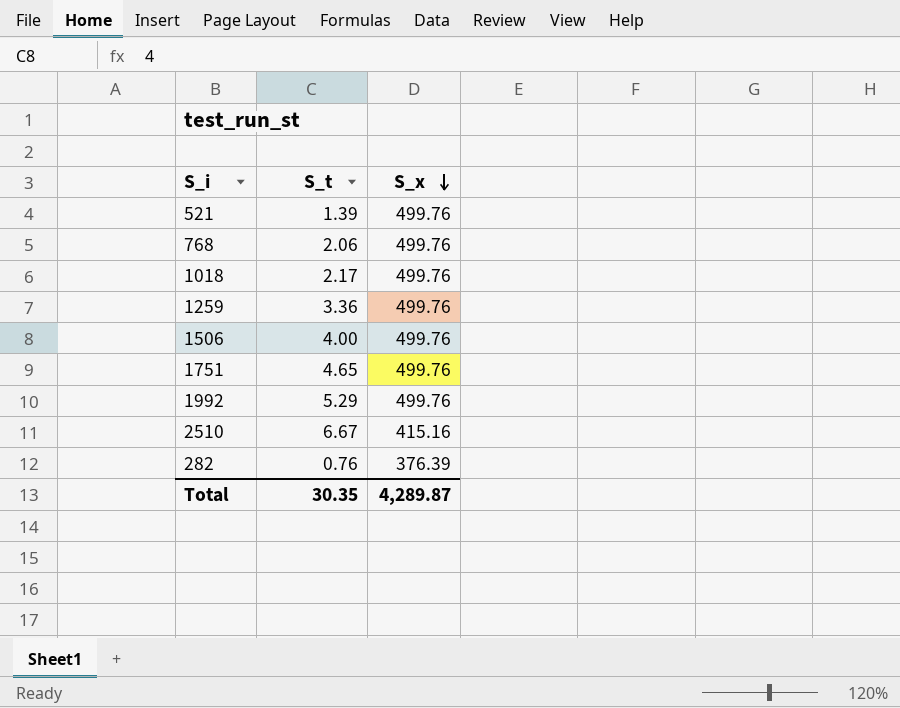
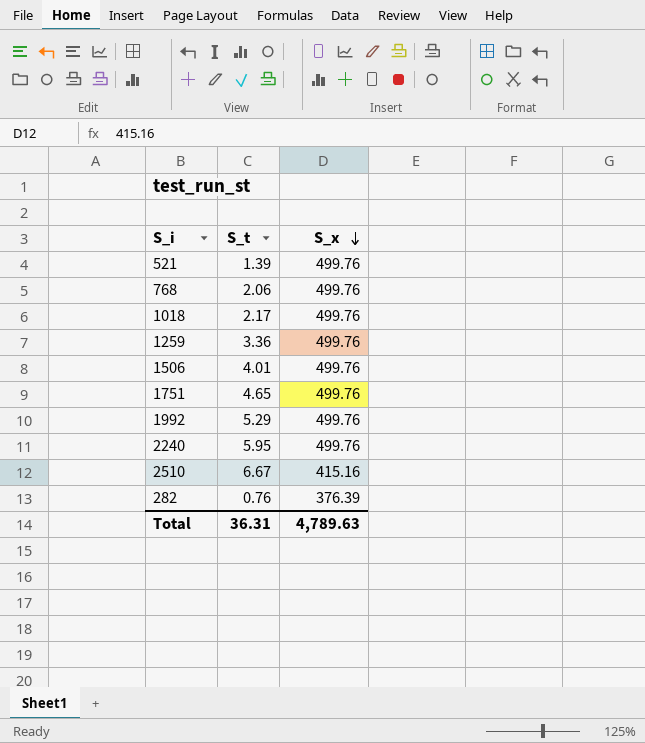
1506 | S_t: 4.00 -> 4.01
row 2240: none -> 5.95 | 499.76
Total | S_t: 30.35 -> 36.31
Total | S_x: 4,289.87 -> 4,789.63

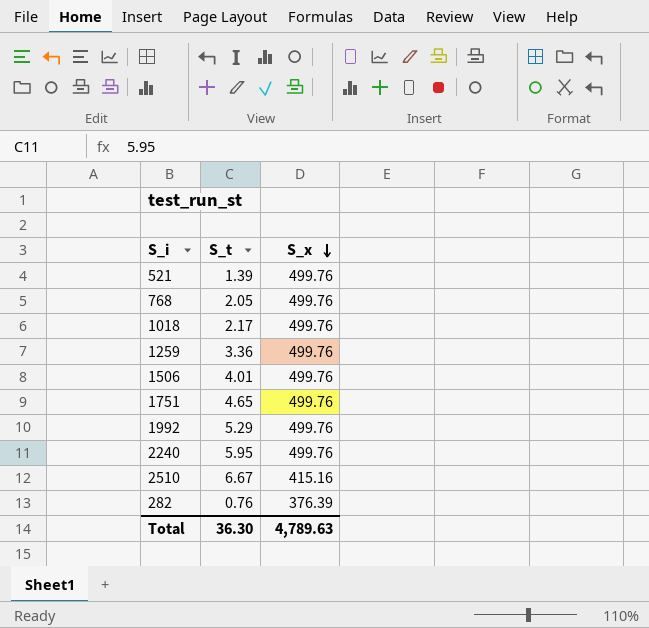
768 | S_t: 2.06 -> 2.05
Total | S_t: 36.31 -> 36.30

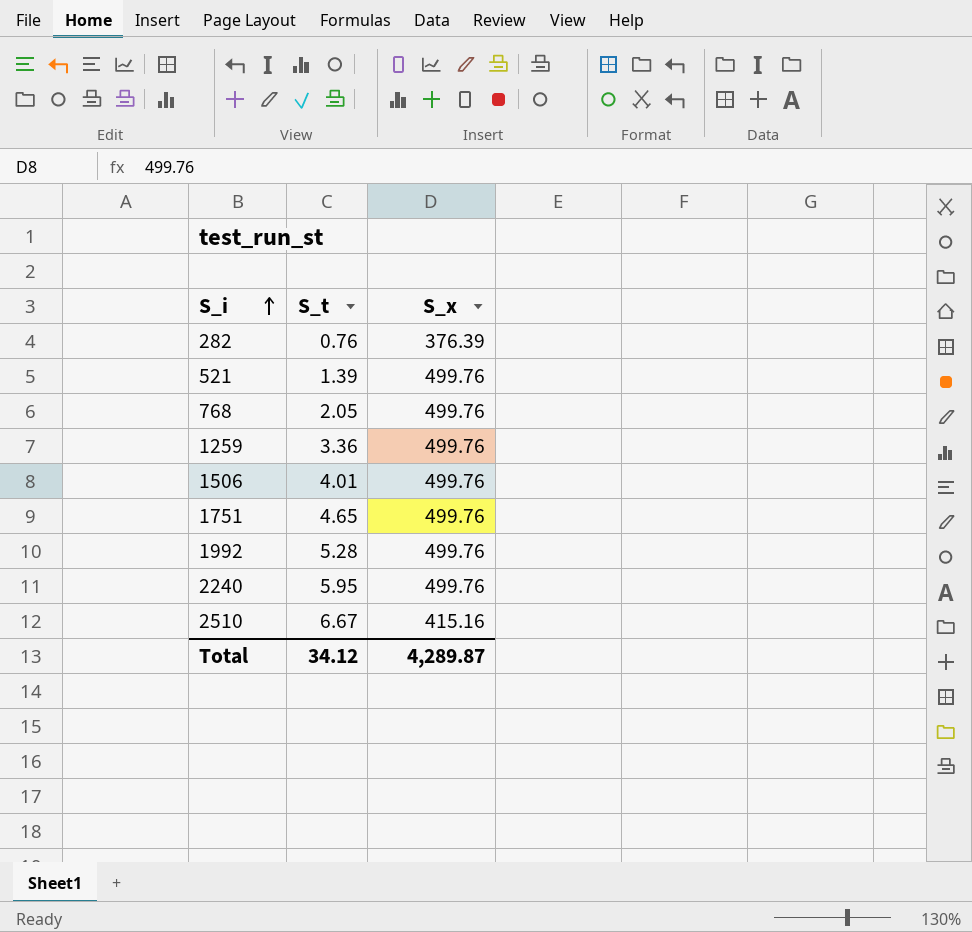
row order: S_x descending -> S_i ascending
row 1018: 2.17 | 499.76 -> none
1992 | S_t: 5.29 -> 5.28
Total | S_t: 36.30 -> 34.12
Total | S_x: 4,789.63 -> 4,289.87

